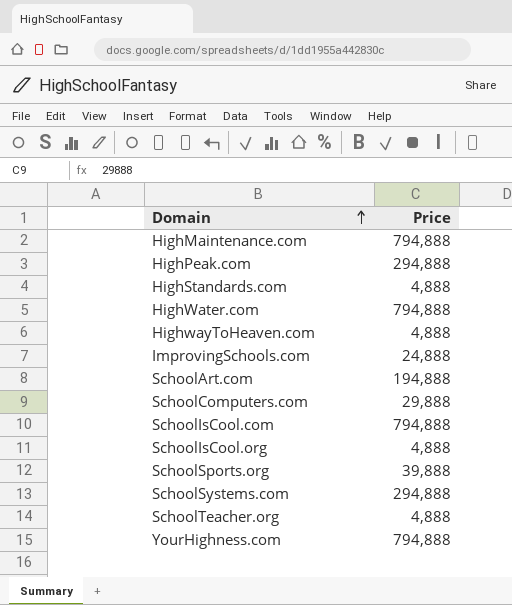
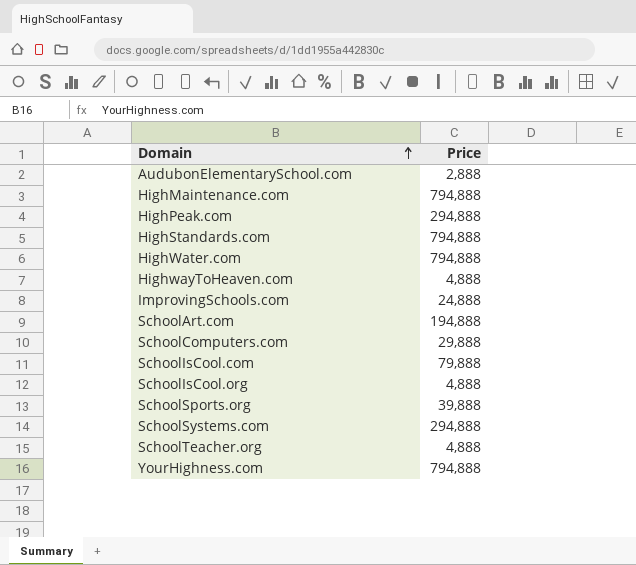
row AudubonElementarySchool.com: none -> 2,888
HighStandards.com | Price: 4,888 -> 794,888
SchoolIsCool.com | Price: 794,888 -> 79,888

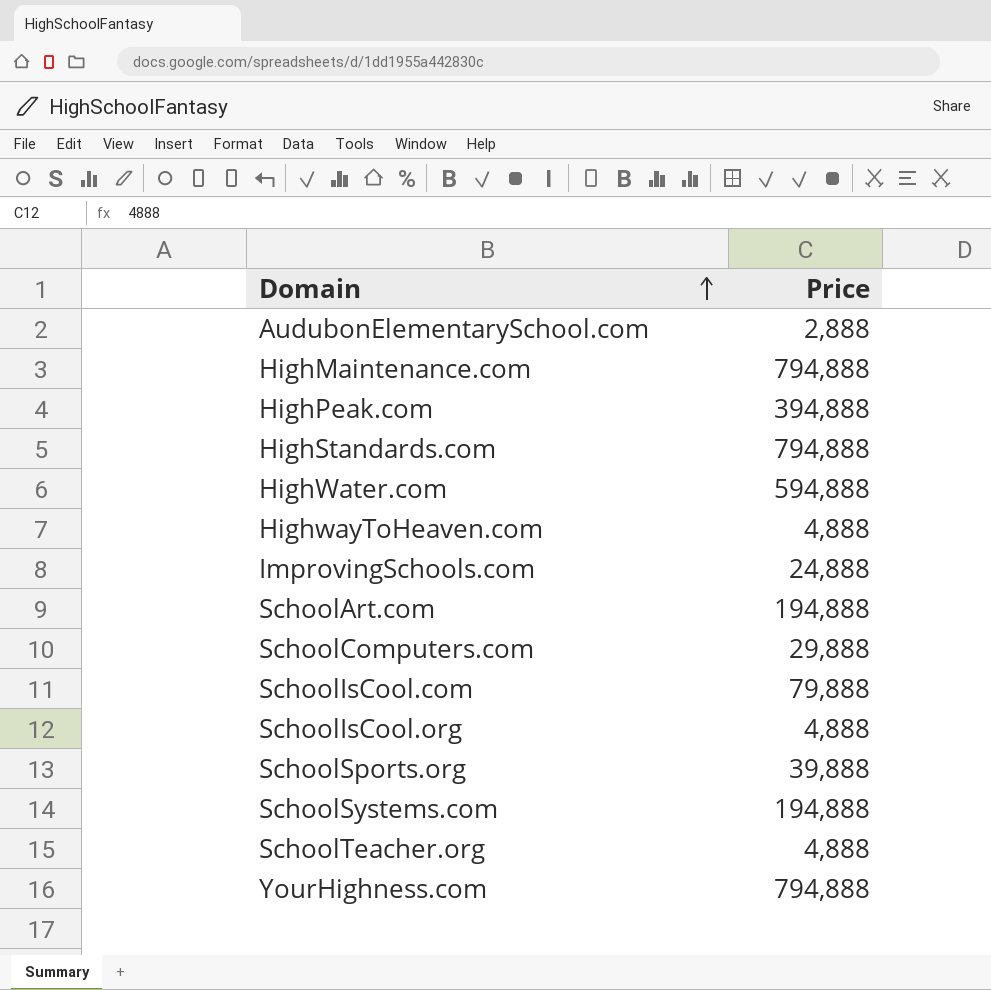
HighPeak.com | Price: 294,888 -> 394,888
HighWater.com | Price: 794,888 -> 594,888
SchoolSystems.com | Price: 294,888 -> 194,888

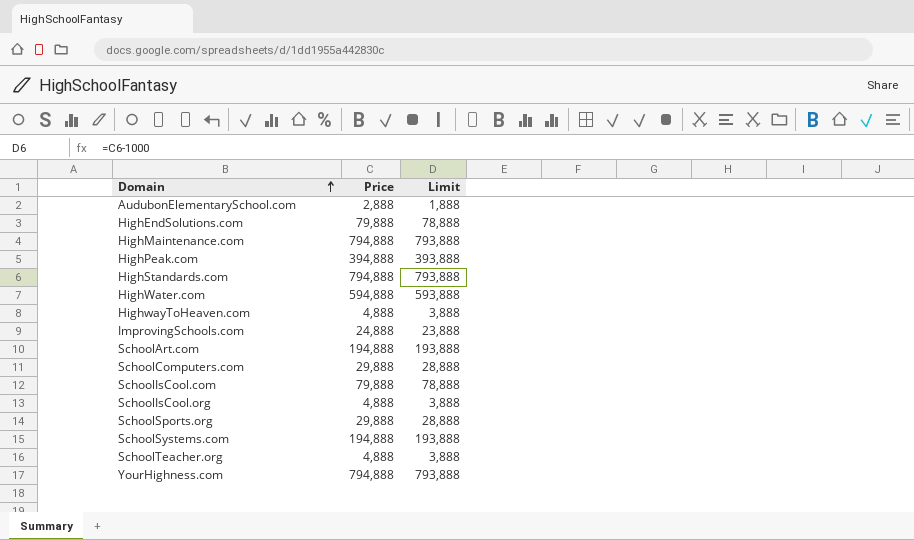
column Limit | formula: none -> [Price] - 1000
row HighEndSolutions.com: none -> 79,888 | 78,888
SchoolSports.org | Price: 39,888 -> 29,888

